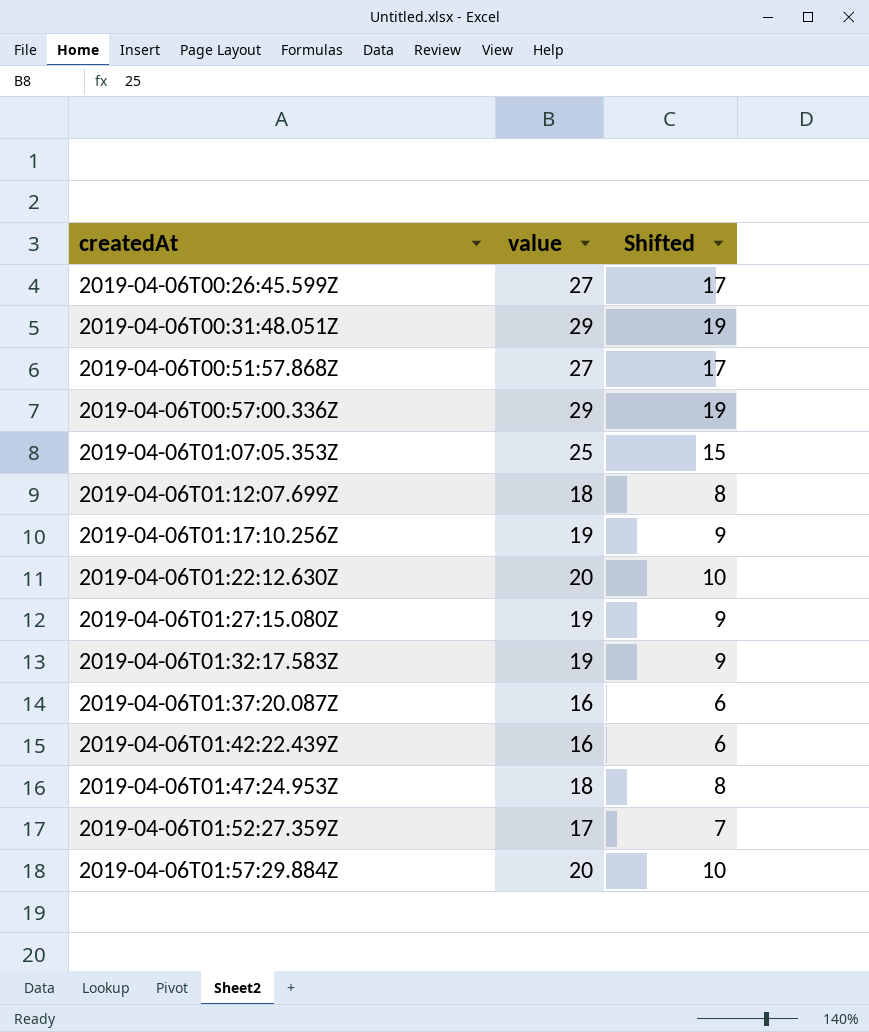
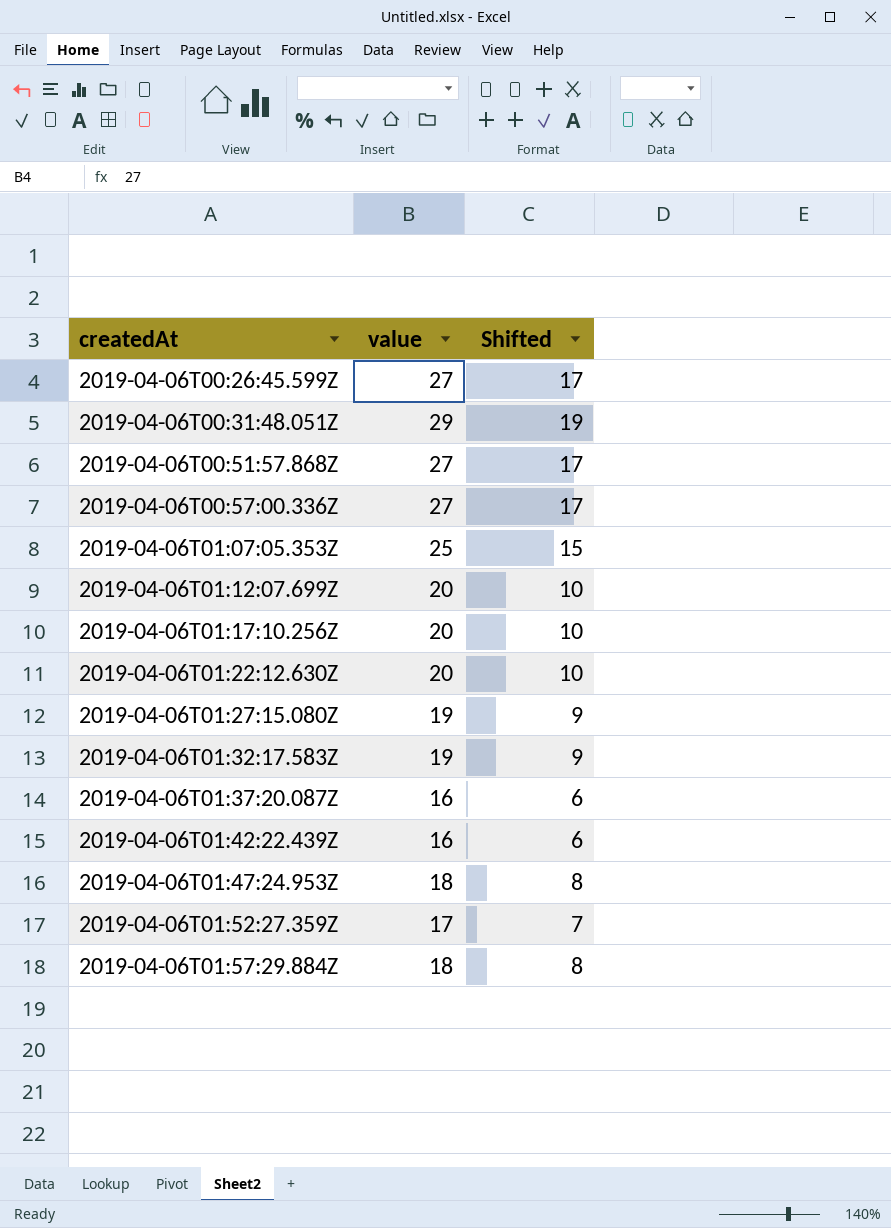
2019-04-06T00:57:00.336Z | value: 29 -> 27
2019-04-06T00:57:00.336Z | Shifted: 19 -> 17
2019-04-06T01:12:07.699Z | value: 18 -> 20
2019-04-06T01:12:07.699Z | Shifted: 8 -> 10
2019-04-06T01:17:10.256Z | value: 19 -> 20
2019-04-06T01:17:10.256Z | Shifted: 9 -> 10
2019-04-06T01:57:29.884Z | value: 20 -> 18
2019-04-06T01:57:29.884Z | Shifted: 10 -> 8

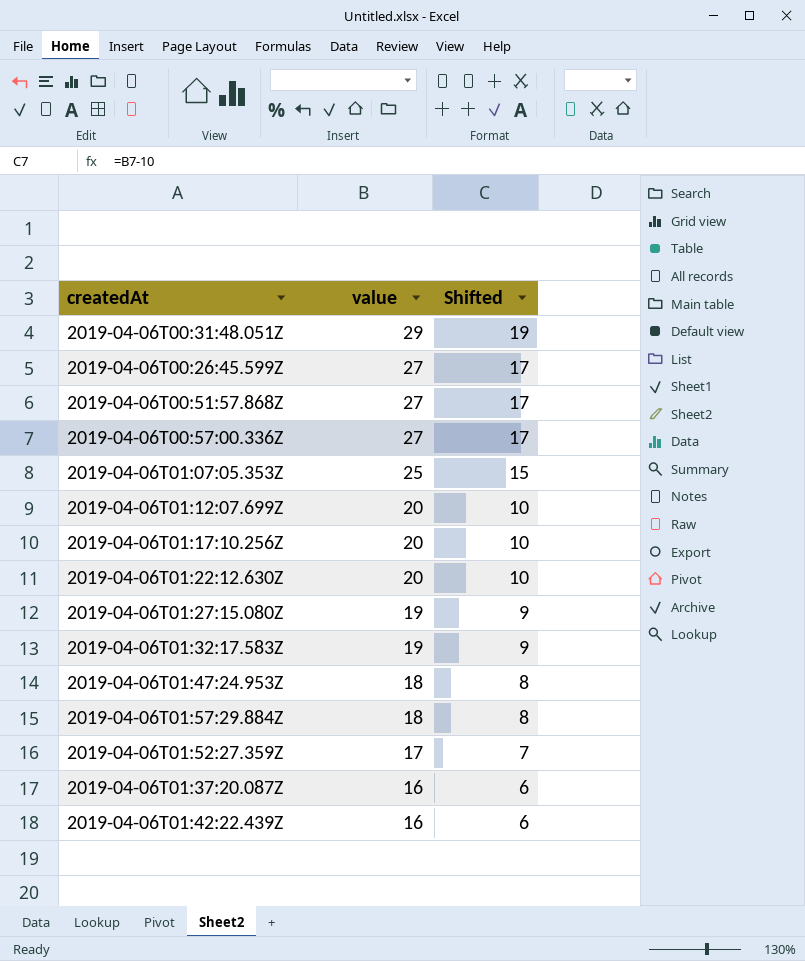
row order: createdAt ascending -> value descending

